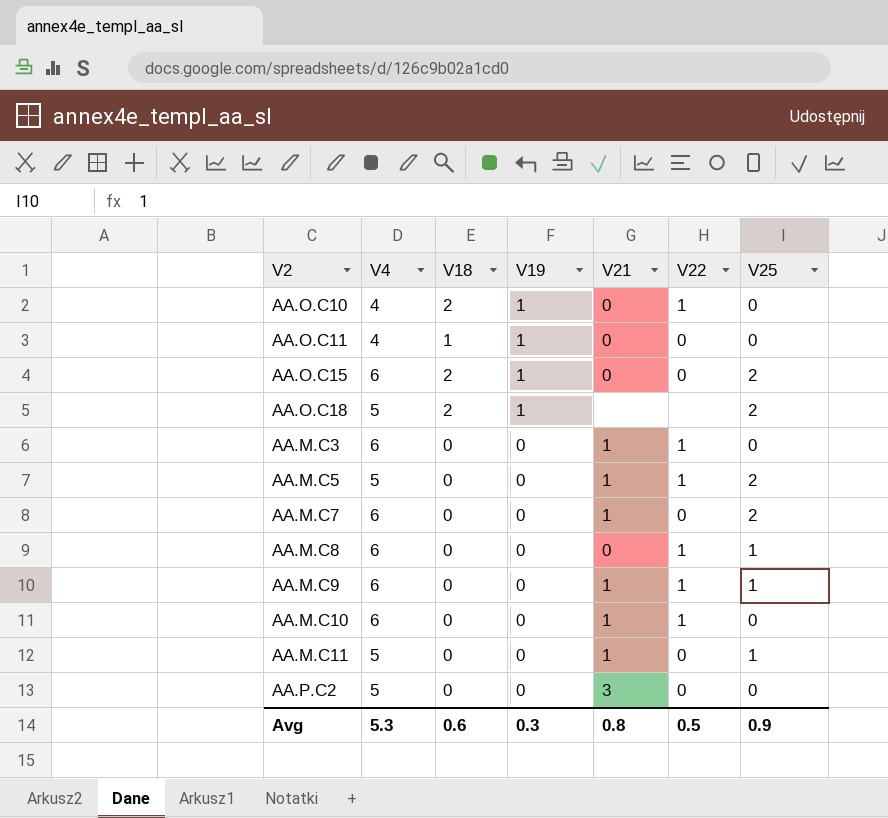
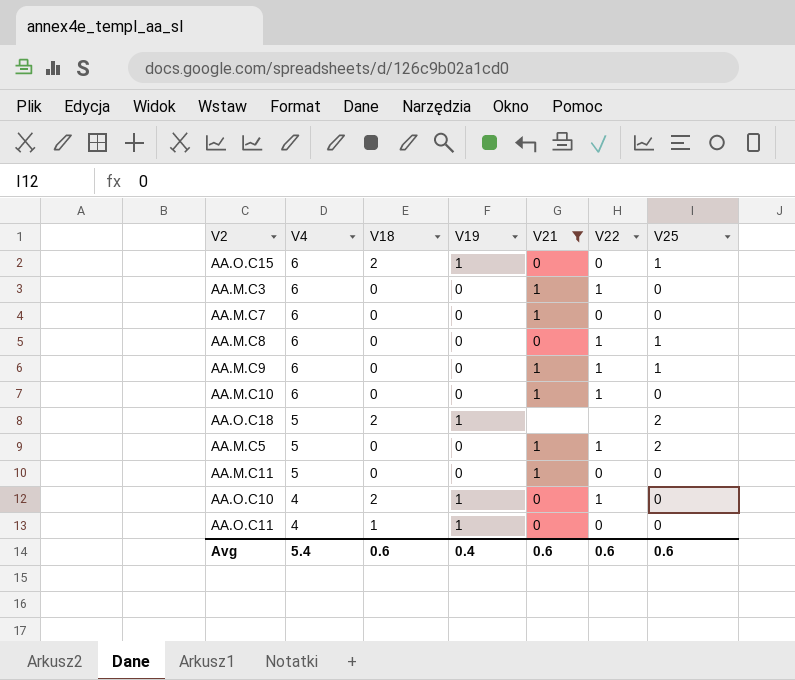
filter: none -> V21 != 3
row order: V19 descending -> V4 descending
AA.O.C15 | V25: 2 -> 1
AA.M.C7 | V25: 2 -> 0
AA.M.C11 | V25: 1 -> 0
Avg | V4: 5.3 -> 5.4
Avg | V19: 0.3 -> 0.4
Avg | V21: 0.8 -> 0.6
Avg | V22: 0.5 -> 0.6
Avg | V25: 0.9 -> 0.6

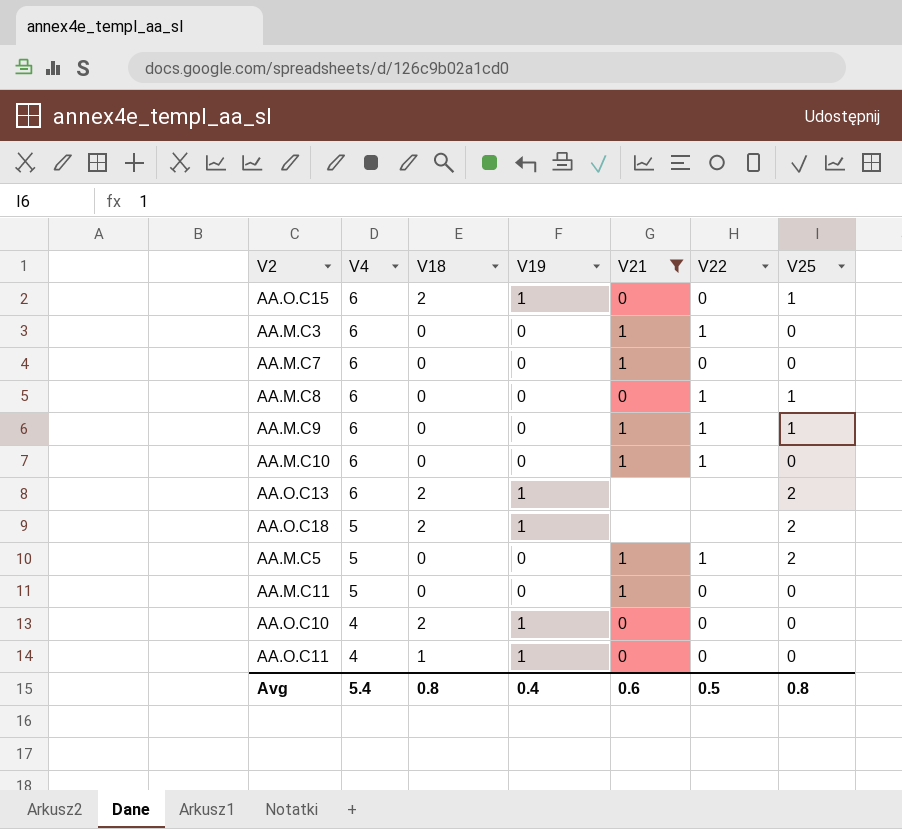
row AA.O.C13: none -> 6 | 2 | 1 | none | none | 2
AA.O.C10 | V22: 1 -> 0
Avg | V18: 0.6 -> 0.8
Avg | V22: 0.6 -> 0.5
Avg | V25: 0.6 -> 0.8

